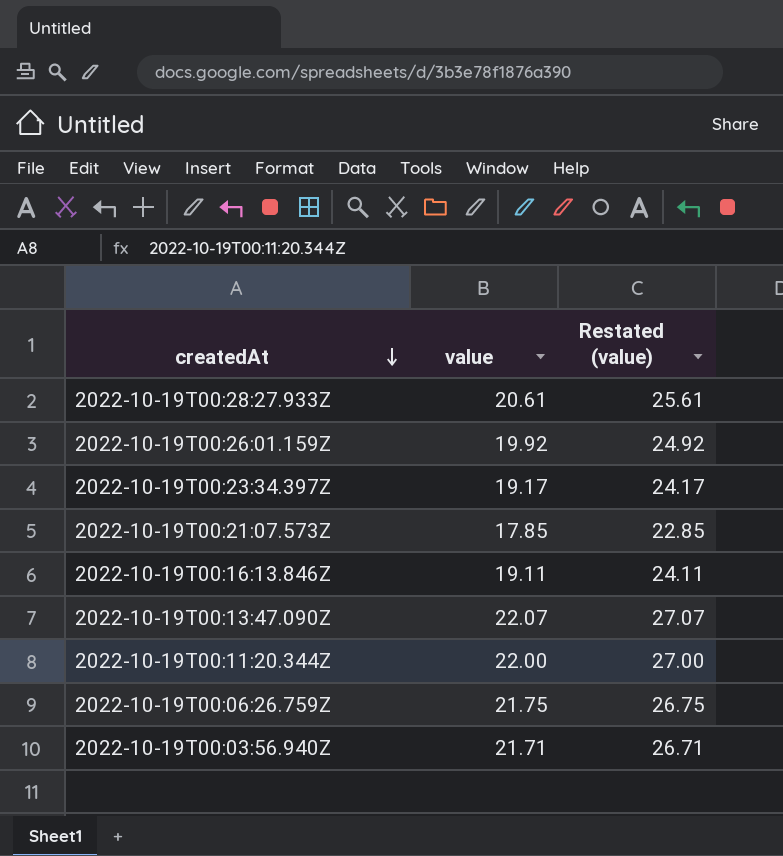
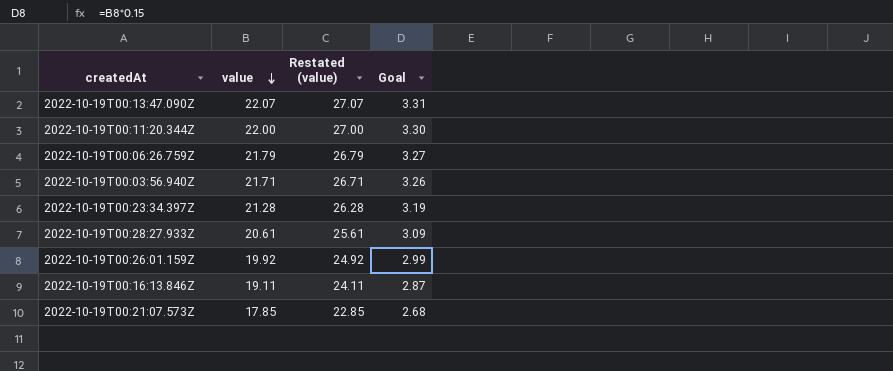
row order: createdAt descending -> value descending
column Goal | formula: none -> [value] * 0.15
2022-10-19T00:06:26.759Z | value: 21.75 -> 21.79
2022-10-19T00:06:26.759Z | Restated (value): 26.75 -> 26.79
2022-10-19T00:23:34.397Z | value: 19.17 -> 21.28
2022-10-19T00:23:34.397Z | Restated (value): 24.17 -> 26.28

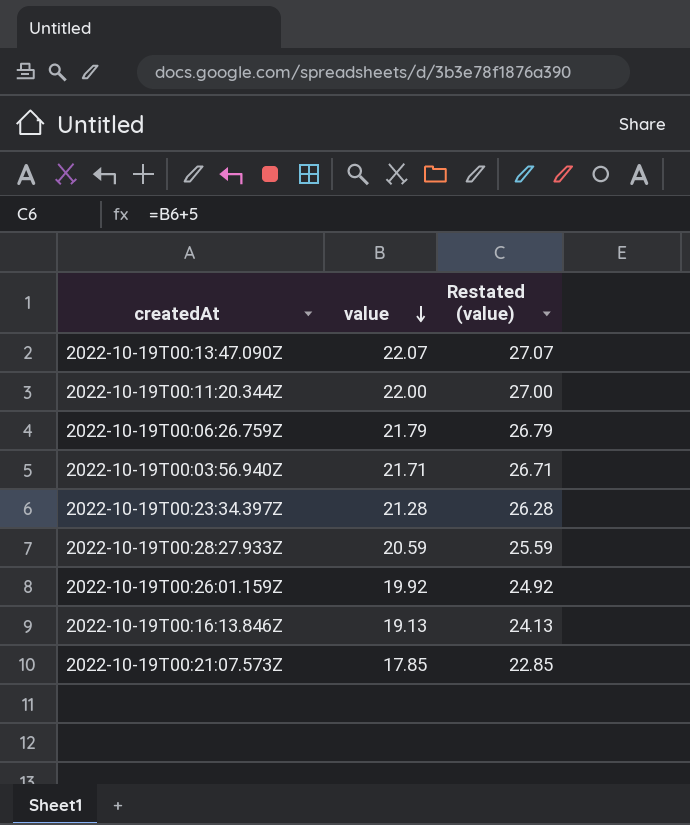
column Goal | formula: [value] * 0.15 -> none
2022-10-19T00:28:27.933Z | value: 20.61 -> 20.59
2022-10-19T00:28:27.933Z | Restated (value): 25.61 -> 25.59
2022-10-19T00:16:13.846Z | value: 19.11 -> 19.13
2022-10-19T00:16:13.846Z | Restated (value): 24.11 -> 24.13

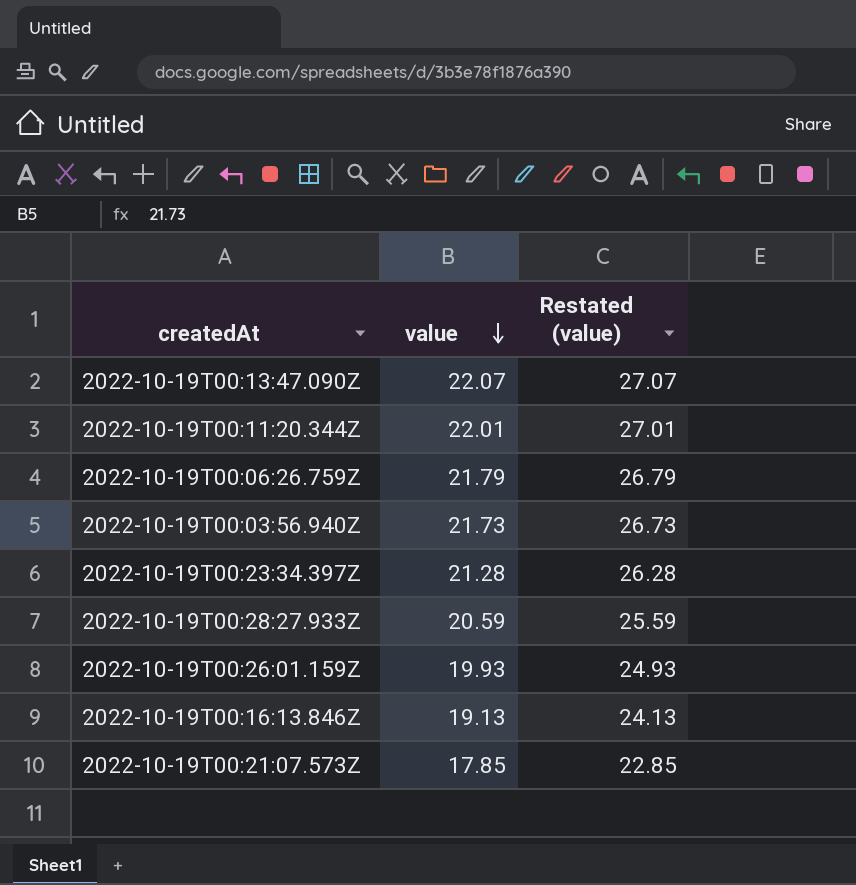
2022-10-19T00:11:20.344Z | value: 22.00 -> 22.01
2022-10-19T00:11:20.344Z | Restated (value): 27.00 -> 27.01
2022-10-19T00:03:56.940Z | value: 21.71 -> 21.73
2022-10-19T00:03:56.940Z | Restated (value): 26.71 -> 26.73
2022-10-19T00:26:01.159Z | value: 19.92 -> 19.93
2022-10-19T00:26:01.159Z | Restated (value): 24.92 -> 24.93

